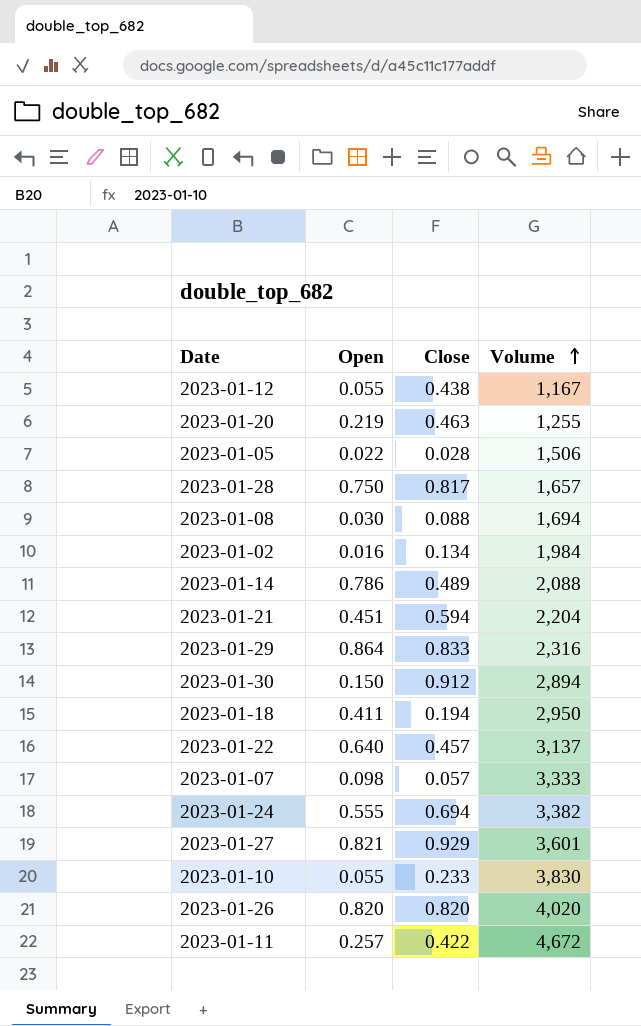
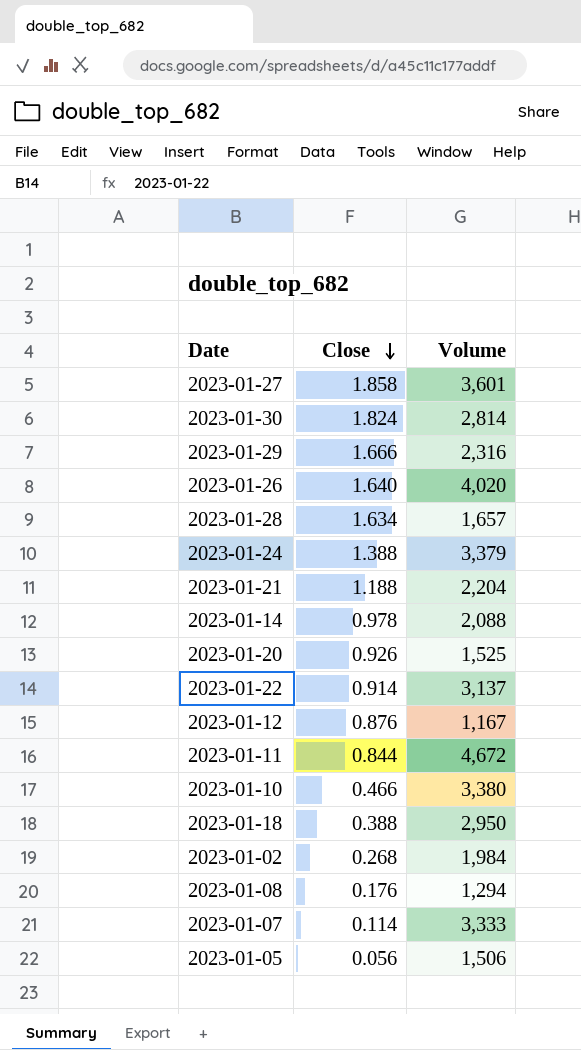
row order: Volume ascending -> Close descending
column Open | position: 2 -> none
2023-01-27 | Close: 0.929 -> 1.858
2023-01-30 | Close: 0.912 -> 1.824
2023-01-30 | Volume: 2,894 -> 2,814
2023-01-29 | Close: 0.833 -> 1.666
2023-01-26 | Close: 0.820 -> 1.640
2023-01-28 | Close: 0.817 -> 1.634
2023-01-24 | Close: 0.694 -> 1.388
2023-01-24 | Volume: 3,382 -> 3,379
2023-01-21 | Close: 0.594 -> 1.188
2023-01-14 | Close: 0.489 -> 0.978
2023-01-20 | Close: 0.463 -> 0.926
2023-01-20 | Volume: 1,255 -> 1,525
2023-01-22 | Close: 0.457 -> 0.914
2023-01-12 | Close: 0.438 -> 0.876
2023-01-11 | Close: 0.422 -> 0.844
2023-01-10 | Close: 0.233 -> 0.466
2023-01-10 | Volume: 3,830 -> 3,380
2023-01-18 | Close: 0.194 -> 0.388
2023-01-02 | Close: 0.134 -> 0.268
2023-01-08 | Close: 0.088 -> 0.176
2023-01-08 | Volume: 1,694 -> 1,294
2023-01-07 | Close: 0.057 -> 0.114
2023-01-05 | Close: 0.028 -> 0.056

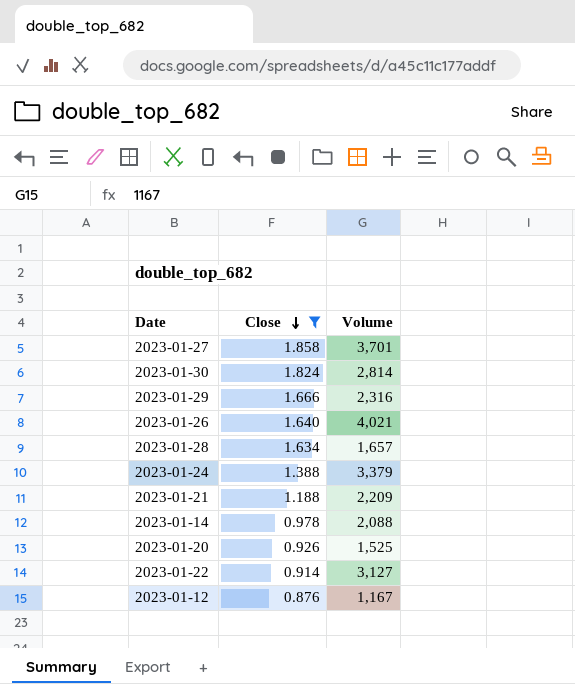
filter: none -> Close >= 0.876
2023-01-27 | Volume: 3,601 -> 3,701
2023-01-26 | Volume: 4,020 -> 4,021
2023-01-21 | Volume: 2,204 -> 2,209
2023-01-22 | Volume: 3,137 -> 3,127

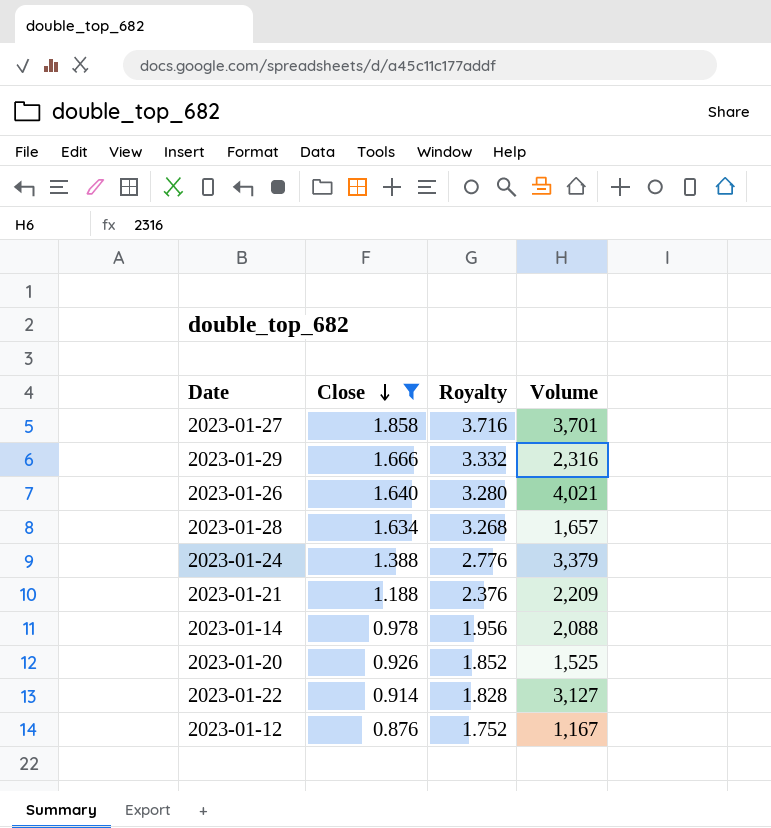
column Royalty | formula: none -> [Close] * 2
row 2023-01-30: 1.824 | 2,814 -> none

